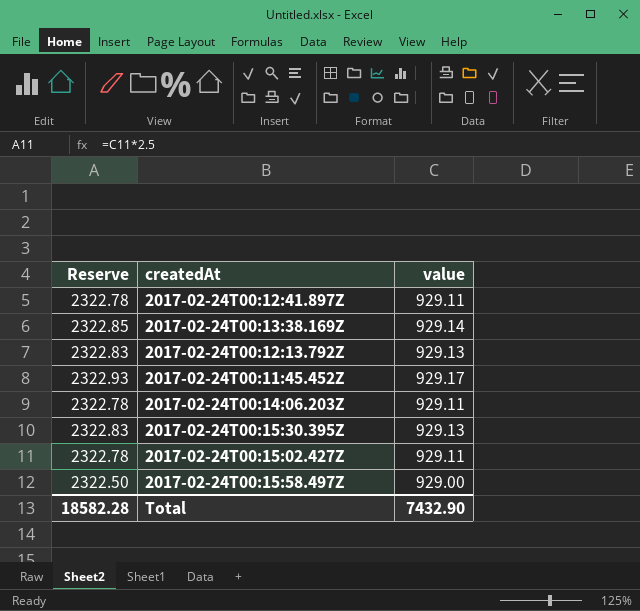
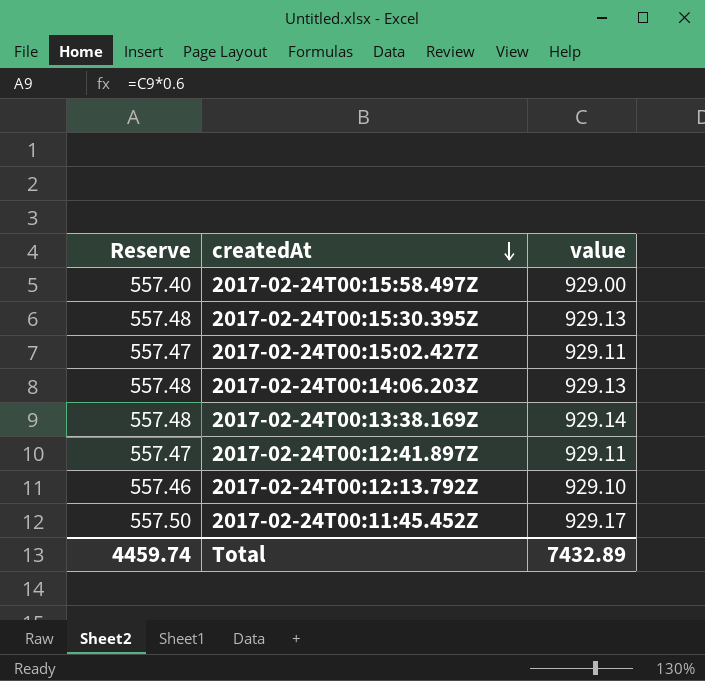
row order: none -> createdAt descending
column Reserve | formula: [value] * 2.5 -> [value] * 0.6
2017-02-24T00:14:06.203Z | value: 929.11 -> 929.13
2017-02-24T00:12:13.792Z | value: 929.13 -> 929.10
Total | Reserve: 18582.28 -> 4459.74
Total | value: 7432.90 -> 7432.89

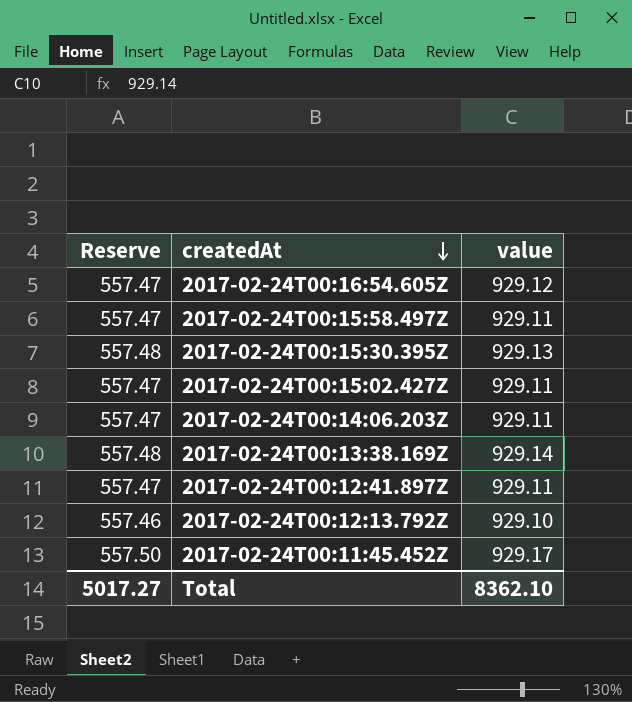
row 2017-02-24T00:16:54.605Z: none -> 557.47 | 929.12
2017-02-24T00:15:58.497Z | Reserve: 557.40 -> 557.47
2017-02-24T00:15:58.497Z | value: 929.00 -> 929.11
2017-02-24T00:14:06.203Z | Reserve: 557.48 -> 557.47
2017-02-24T00:14:06.203Z | value: 929.13 -> 929.11
Total | Reserve: 4459.74 -> 5017.27
Total | value: 7432.89 -> 8362.10

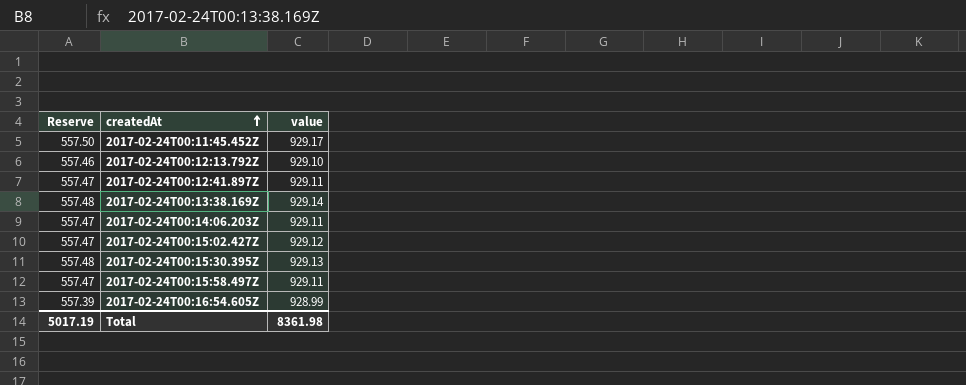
row order: createdAt descending -> createdAt ascending
2017-02-24T00:15:02.427Z | value: 929.11 -> 929.12
2017-02-24T00:16:54.605Z | Reserve: 557.47 -> 557.39
2017-02-24T00:16:54.605Z | value: 929.12 -> 928.99
Total | Reserve: 5017.27 -> 5017.19
Total | value: 8362.10 -> 8361.98

